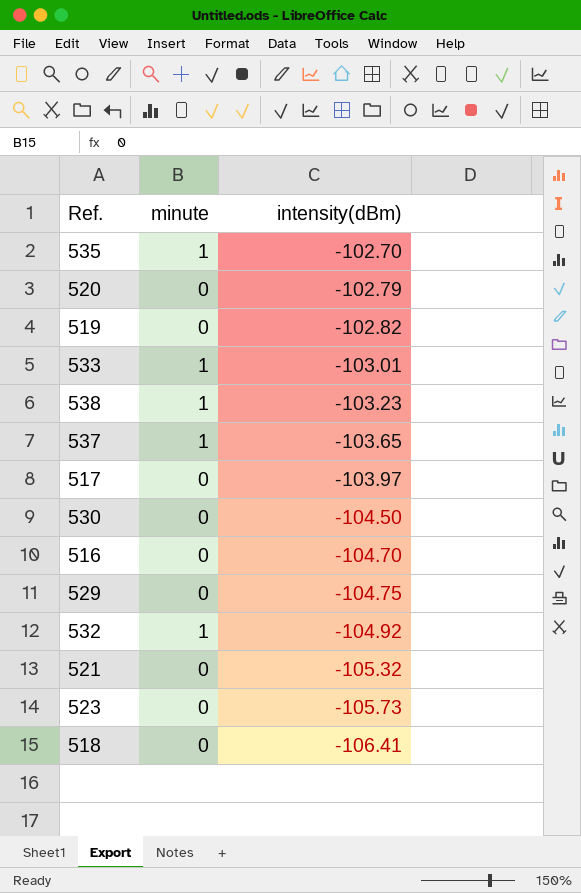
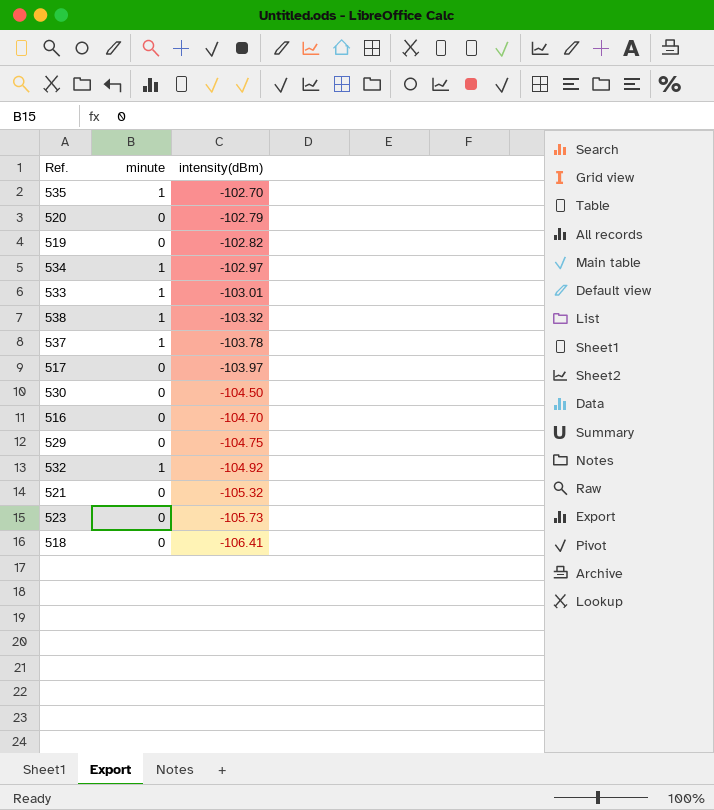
row 534: none -> 1 | -102.97
538 | intensity(dBm): -103.23 -> -103.32
537 | intensity(dBm): -103.65 -> -103.78

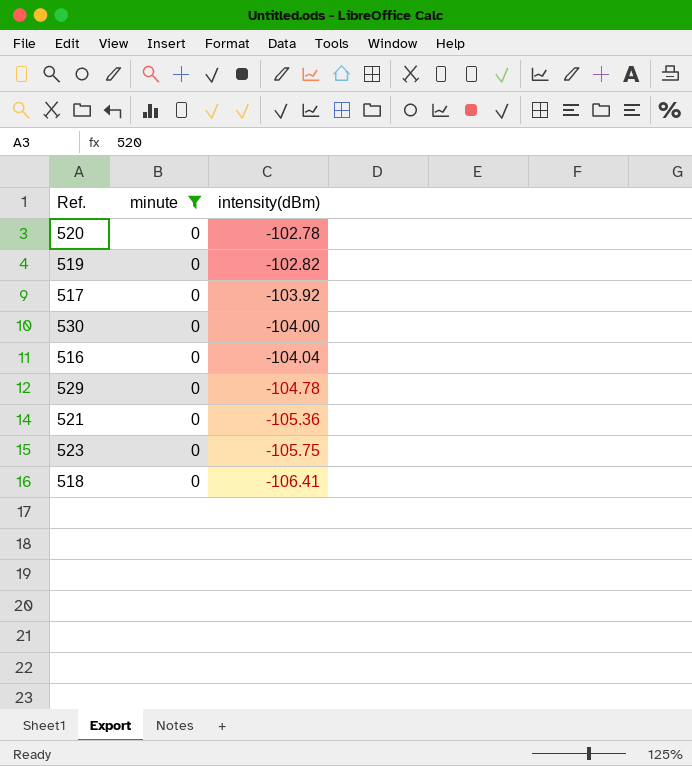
filter: none -> minute = 0
520 | intensity(dBm): -102.79 -> -102.78
517 | intensity(dBm): -103.97 -> -103.92
530 | intensity(dBm): -104.50 -> -104.00
516 | intensity(dBm): -104.70 -> -104.04
529 | intensity(dBm): -104.75 -> -104.78
521 | intensity(dBm): -105.32 -> -105.36
523 | intensity(dBm): -105.73 -> -105.75

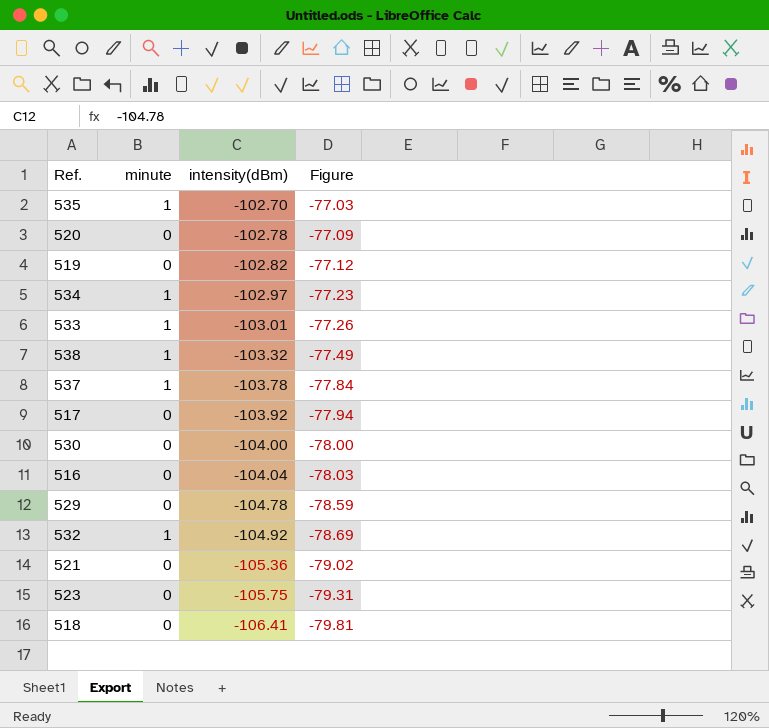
filter: minute = 0 -> none
column Figure | formula: none -> [intensity(dBm)] * 0.75

